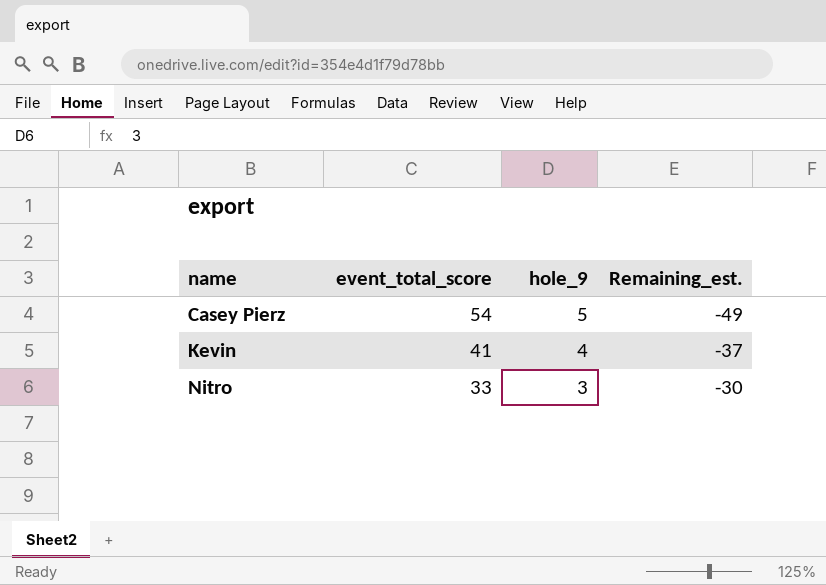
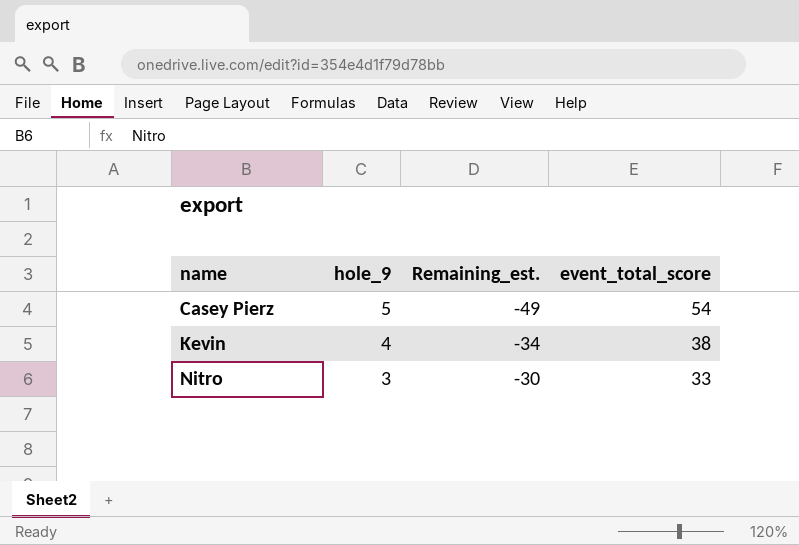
column event_total_score | position: 2 -> 4
Kevin | Remaining_est.: -37 -> -34
Kevin | event_total_score: 41 -> 38

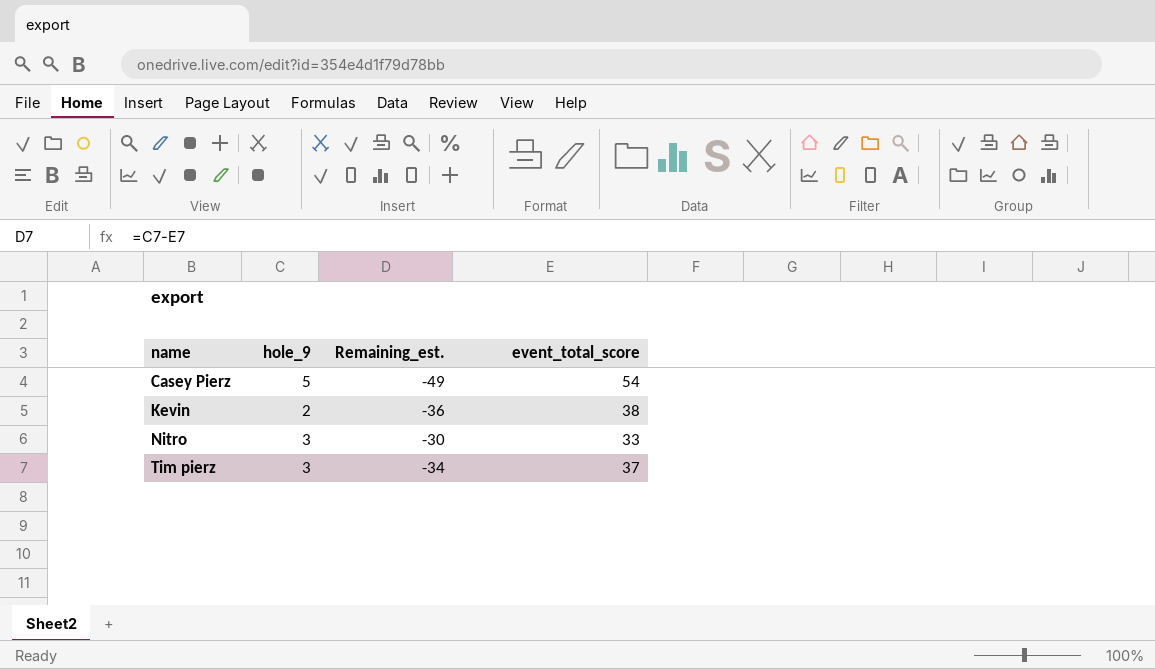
Kevin | hole_9: 4 -> 2
Kevin | Remaining_est.: -34 -> -36
row Tim pierz: none -> 3 | -34 | 37

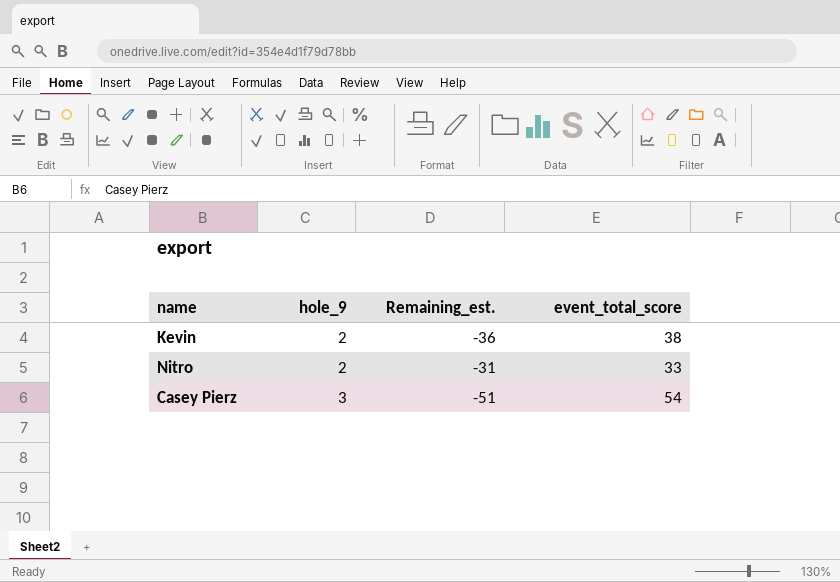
row order: name ascending -> hole_9 ascending
row Tim pierz: 3 | -34 | 37 -> none
Nitro | hole_9: 3 -> 2
Nitro | Remaining_est.: -30 -> -31
Casey Pierz | hole_9: 5 -> 3
Casey Pierz | Remaining_est.: -49 -> -51

